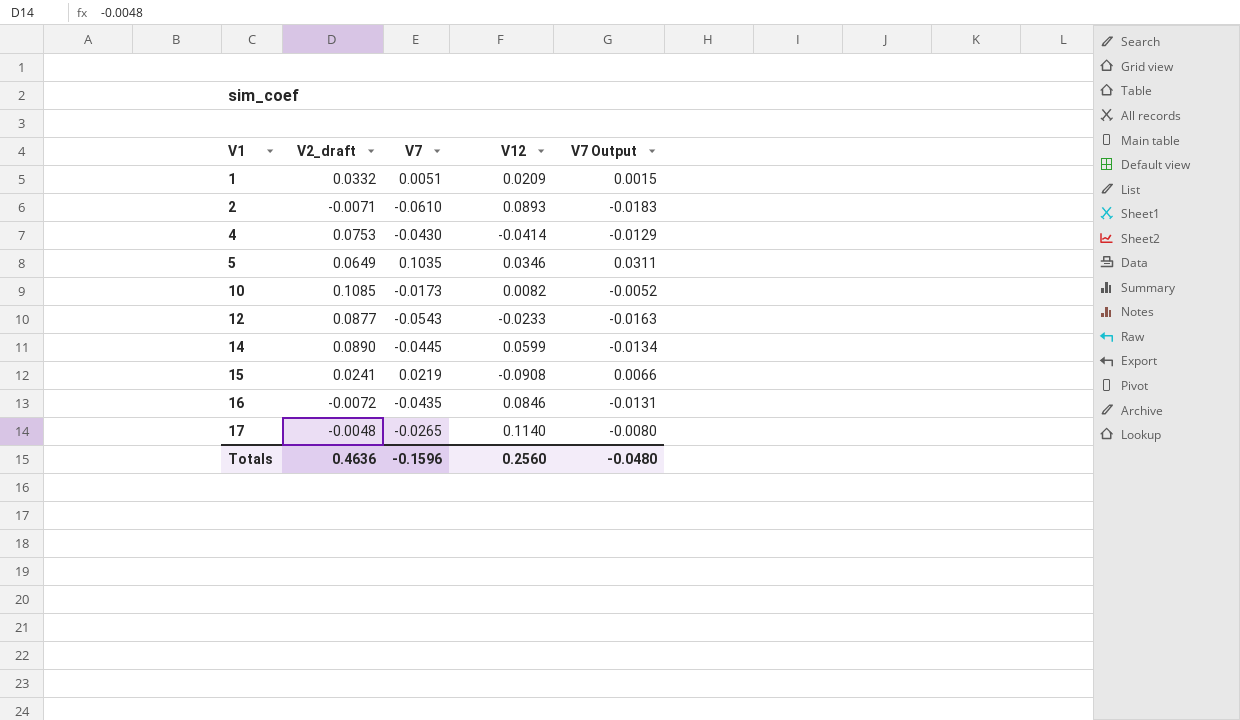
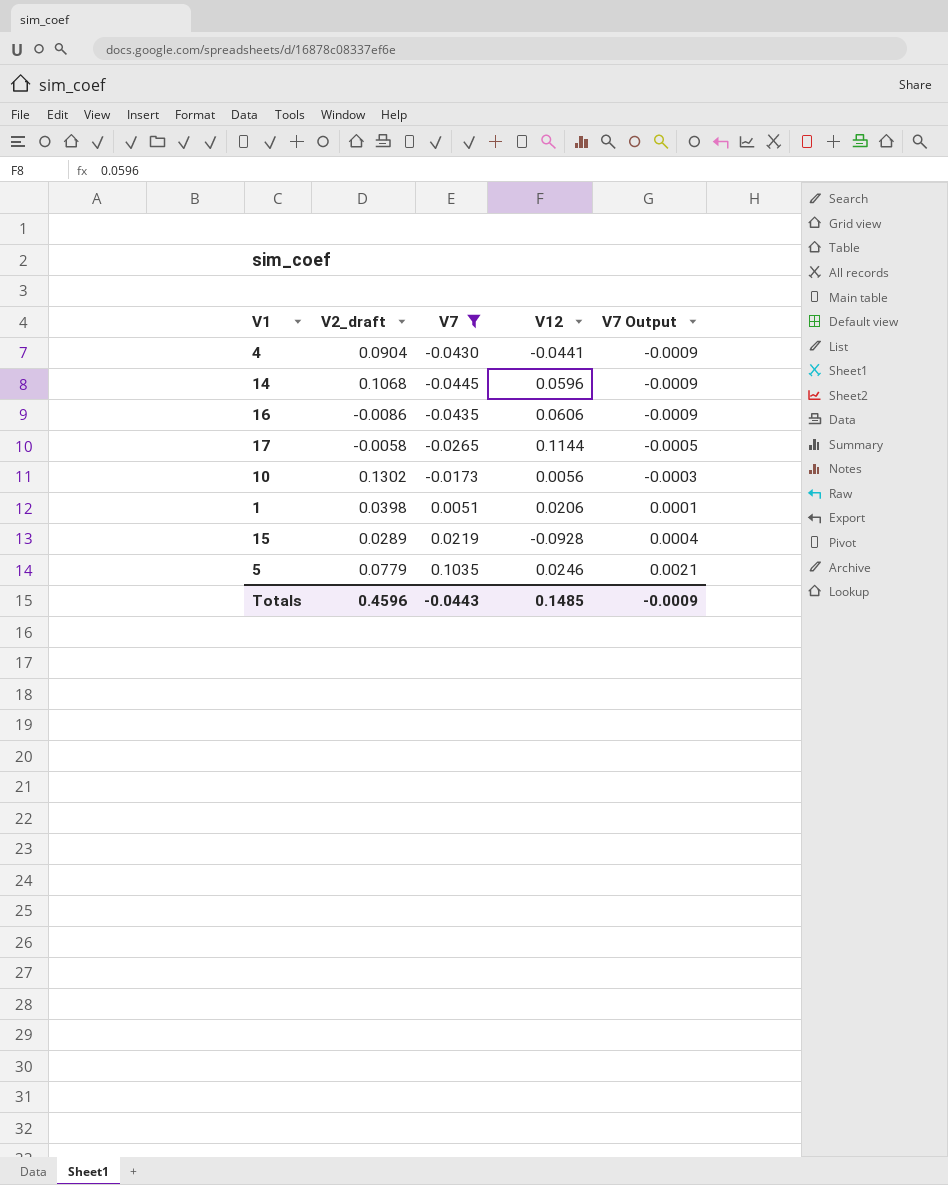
filter: none -> V7 >= -0.0445
row order: V1 ascending -> V7 Output ascending
column V7 Output | formula: [V7] * 0.3 -> [V7] * 0.02
4 | V2_draft: 0.0753 -> 0.0904
4 | V12: -0.0414 -> -0.0441
14 | V2_draft: 0.0890 -> 0.1068
14 | V12: 0.0599 -> 0.0596
16 | V2_draft: -0.0072 -> -0.0086
16 | V12: 0.0846 -> 0.0606
17 | V2_draft: -0.0048 -> -0.0058
17 | V12: 0.1140 -> 0.1144
10 | V2_draft: 0.1085 -> 0.1302
10 | V12: 0.0082 -> 0.0056
1 | V2_draft: 0.0332 -> 0.0398
1 | V12: 0.0209 -> 0.0206
15 | V2_draft: 0.0241 -> 0.0289
15 | V12: -0.0908 -> -0.0928
5 | V2_draft: 0.0649 -> 0.0779
5 | V12: 0.0346 -> 0.0246
Totals | V2_draft: 0.4636 -> 0.4596
Totals | V7: -0.1596 -> -0.0443
Totals | V12: 0.2560 -> 0.1485
Totals | V7 Output: -0.0480 -> -0.0009

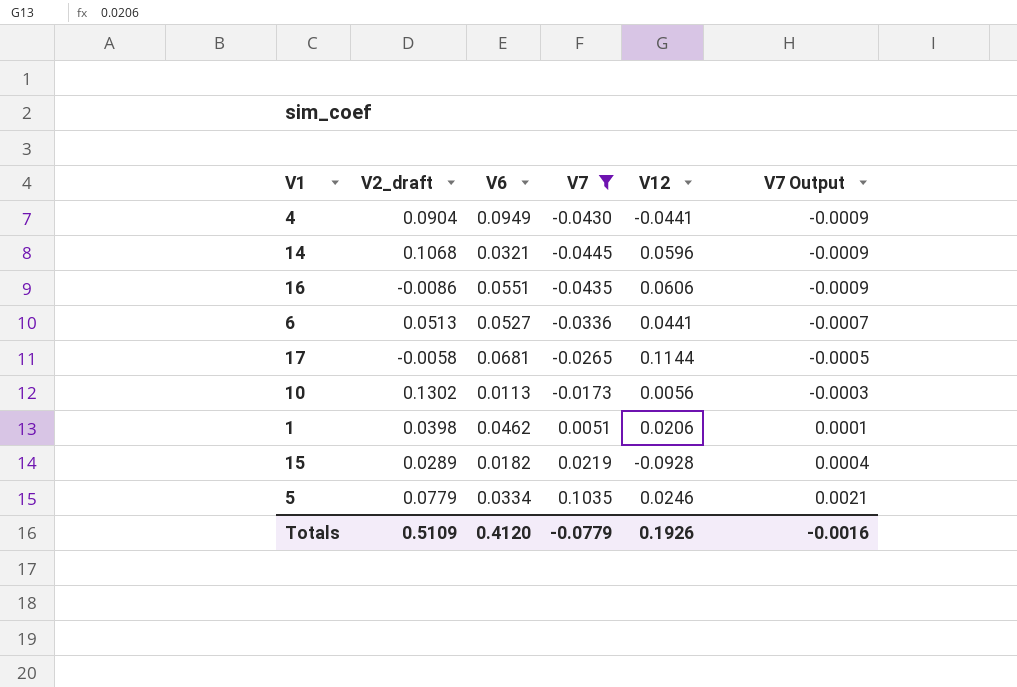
column V6 | position: none -> 3
row 6: none -> 0.0513 | 0.0527 | -0.0336 | 0.0441 | -0.0007
Totals | V2_draft: 0.4596 -> 0.5109
Totals | V7: -0.0443 -> -0.0779
Totals | V12: 0.1485 -> 0.1926
Totals | V7 Output: -0.0009 -> -0.0016

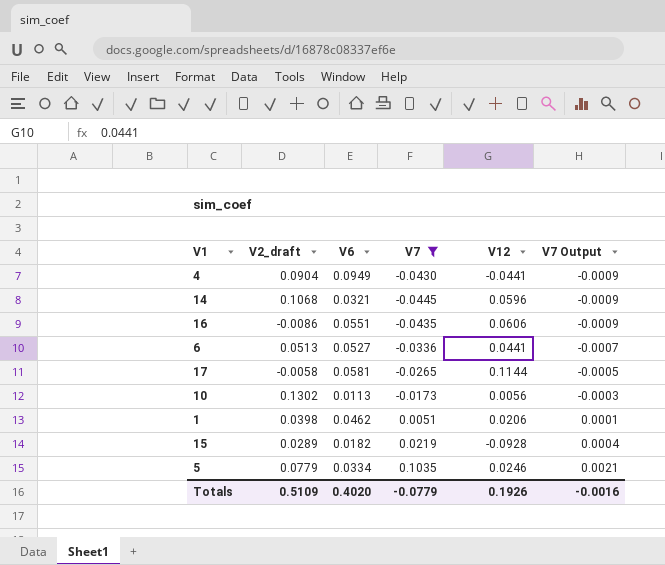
17 | V6: 0.0681 -> 0.0581
Totals | V6: 0.4120 -> 0.4020

